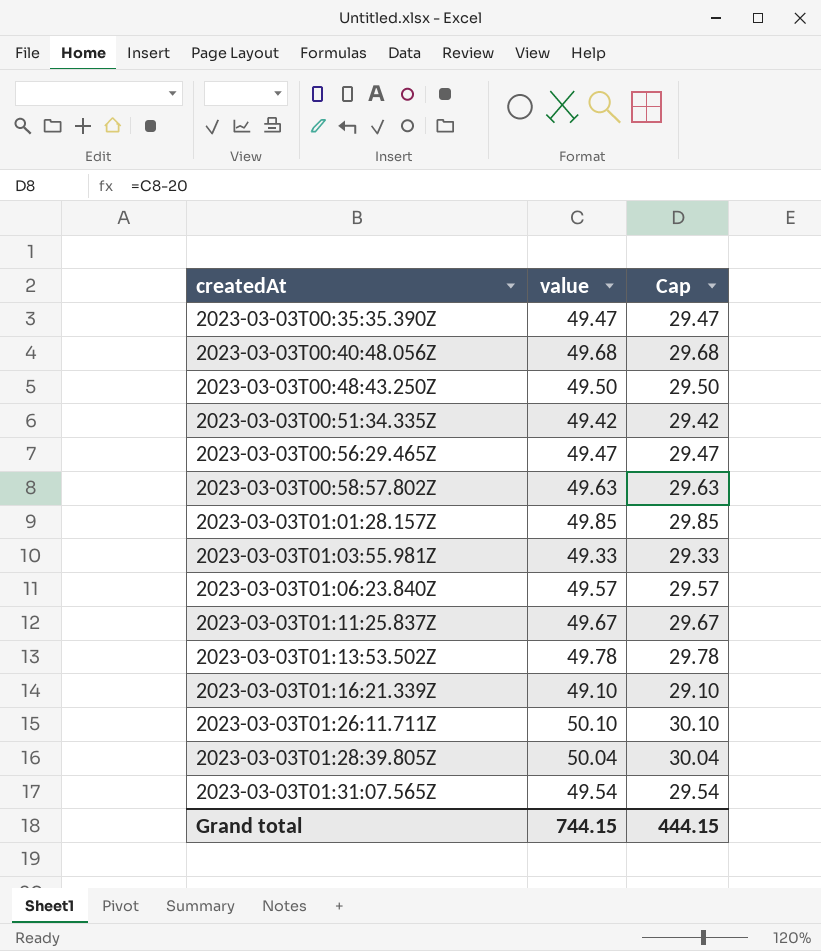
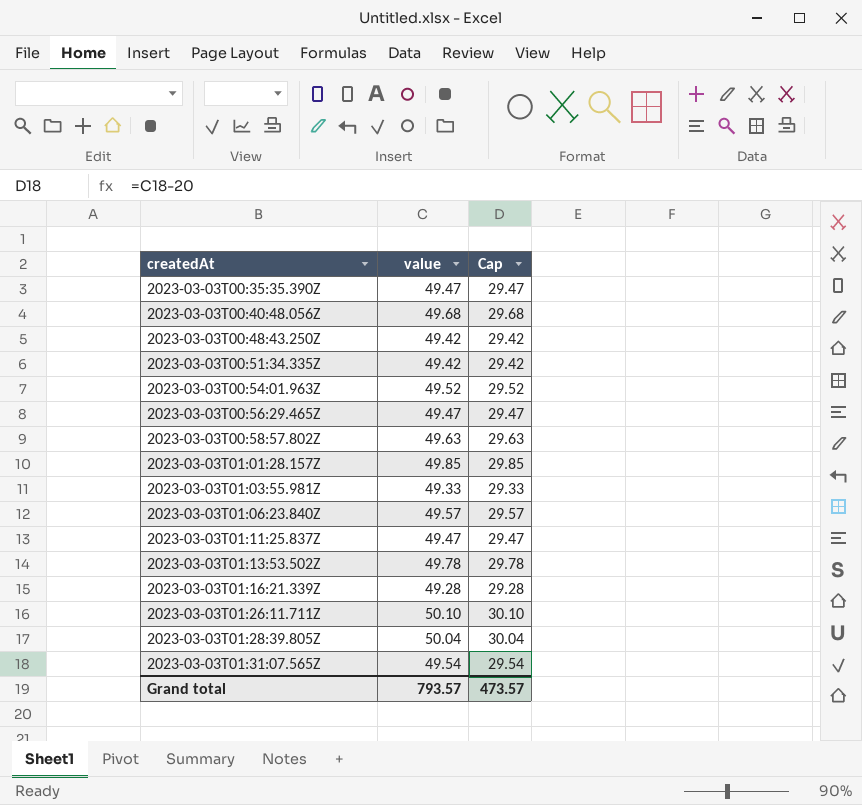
2023-03-03T00:48:43.250Z | value: 49.50 -> 49.42
2023-03-03T00:48:43.250Z | Cap: 29.50 -> 29.42
row 2023-03-03T00:54:01.963Z: none -> 49.52 | 29.52
2023-03-03T01:11:25.837Z | value: 49.67 -> 49.47
2023-03-03T01:11:25.837Z | Cap: 29.67 -> 29.47
2023-03-03T01:16:21.339Z | value: 49.10 -> 49.28
2023-03-03T01:16:21.339Z | Cap: 29.10 -> 29.28
Grand total | value: 744.15 -> 793.57
Grand total | Cap: 444.15 -> 473.57

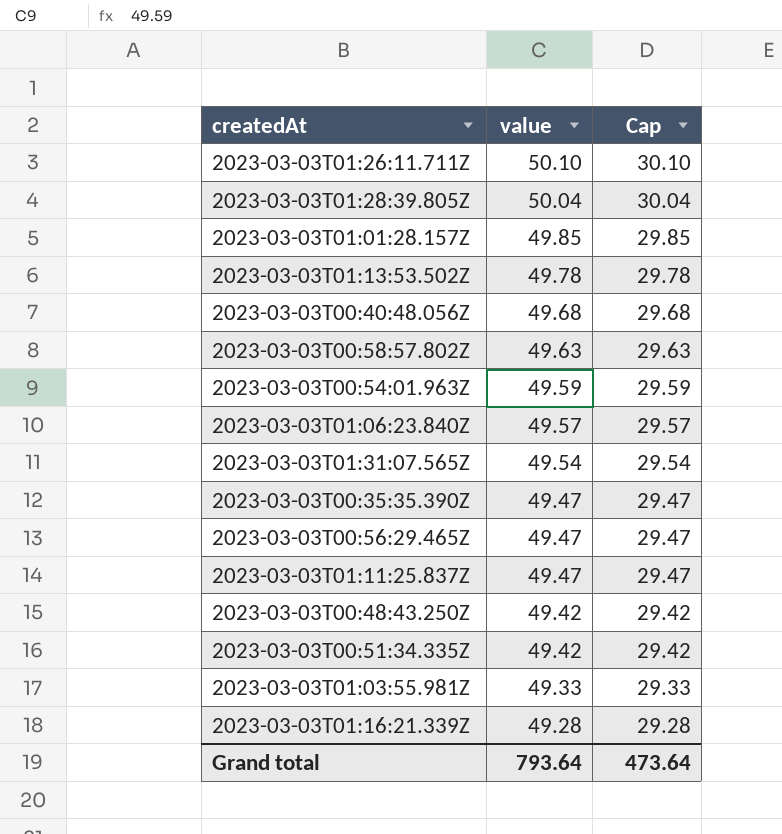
row order: createdAt ascending -> value descending
2023-03-03T00:54:01.963Z | value: 49.52 -> 49.59
2023-03-03T00:54:01.963Z | Cap: 29.52 -> 29.59
Grand total | value: 793.57 -> 793.64
Grand total | Cap: 473.57 -> 473.64

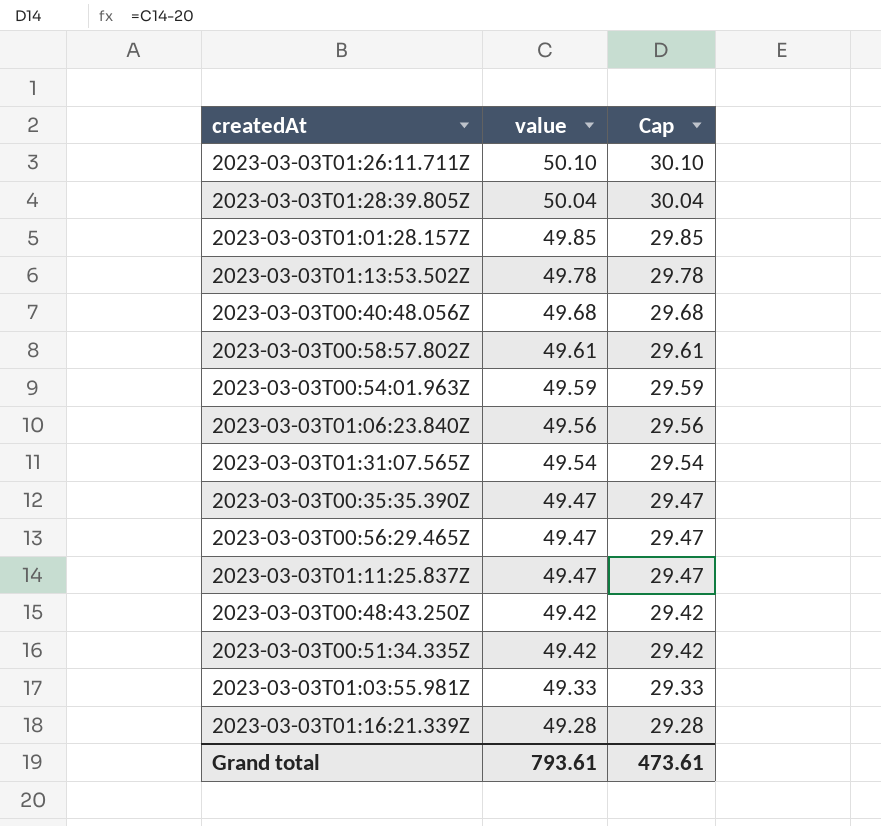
2023-03-03T00:58:57.802Z | value: 49.63 -> 49.61
2023-03-03T00:58:57.802Z | Cap: 29.63 -> 29.61
2023-03-03T01:06:23.840Z | value: 49.57 -> 49.56
2023-03-03T01:06:23.840Z | Cap: 29.57 -> 29.56
Grand total | value: 793.64 -> 793.61
Grand total | Cap: 473.64 -> 473.61

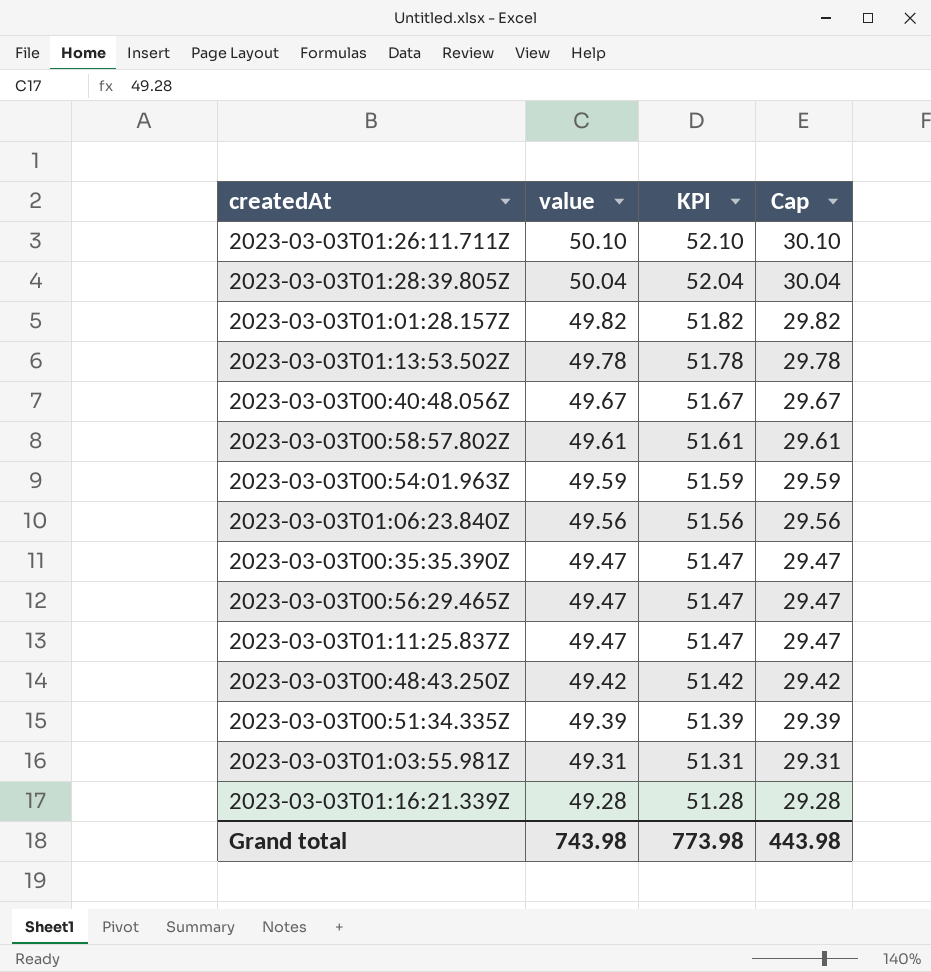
column KPI | formula: none -> [value] + 2
row 2023-03-03T01:31:07.565Z: 49.54 | 29.54 -> none
2023-03-03T01:01:28.157Z | value: 49.85 -> 49.82
2023-03-03T01:01:28.157Z | Cap: 29.85 -> 29.82
2023-03-03T00:40:48.056Z | value: 49.68 -> 49.67
2023-03-03T00:40:48.056Z | Cap: 29.68 -> 29.67
2023-03-03T00:51:34.335Z | value: 49.42 -> 49.39
2023-03-03T00:51:34.335Z | Cap: 29.42 -> 29.39
2023-03-03T01:03:55.981Z | value: 49.33 -> 49.31
2023-03-03T01:03:55.981Z | Cap: 29.33 -> 29.31
Grand total | value: 793.61 -> 743.98
Grand total | Cap: 473.61 -> 443.98

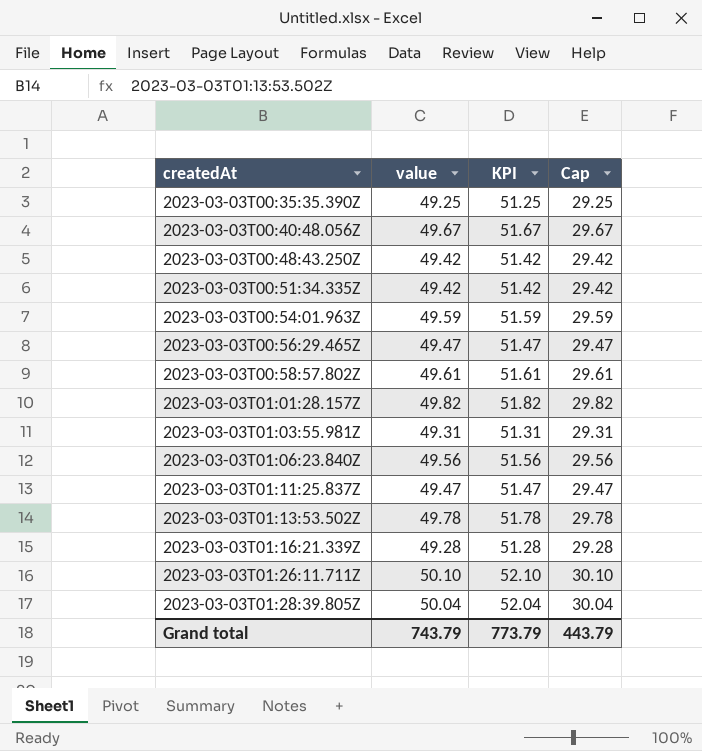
row order: value descending -> createdAt ascending
2023-03-03T00:35:35.390Z | value: 49.47 -> 49.25
2023-03-03T00:35:35.390Z | KPI: 51.47 -> 51.25
2023-03-03T00:35:35.390Z | Cap: 29.47 -> 29.25
2023-03-03T00:51:34.335Z | value: 49.39 -> 49.42
2023-03-03T00:51:34.335Z | KPI: 51.39 -> 51.42
2023-03-03T00:51:34.335Z | Cap: 29.39 -> 29.42
Grand total | value: 743.98 -> 743.79
Grand total | KPI: 773.98 -> 773.79
Grand total | Cap: 443.98 -> 443.79

